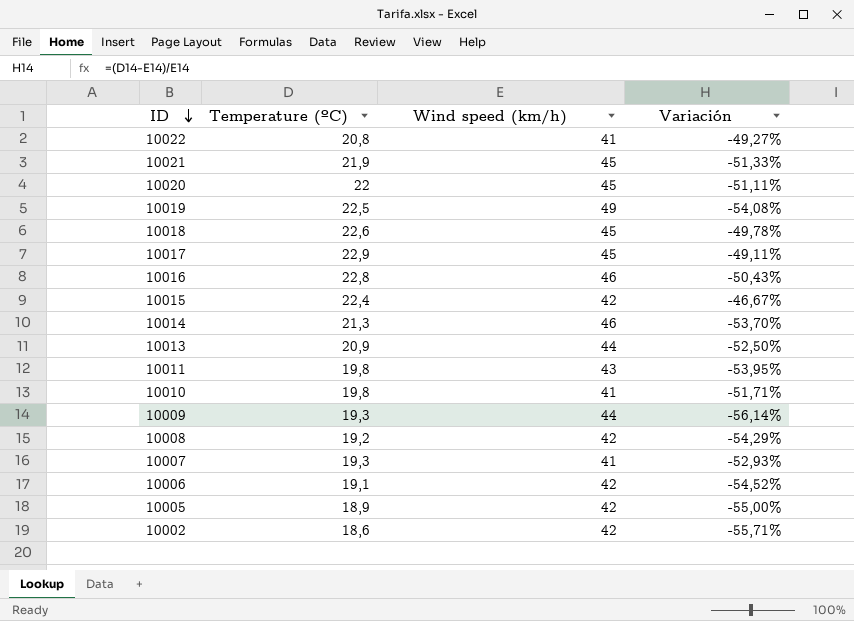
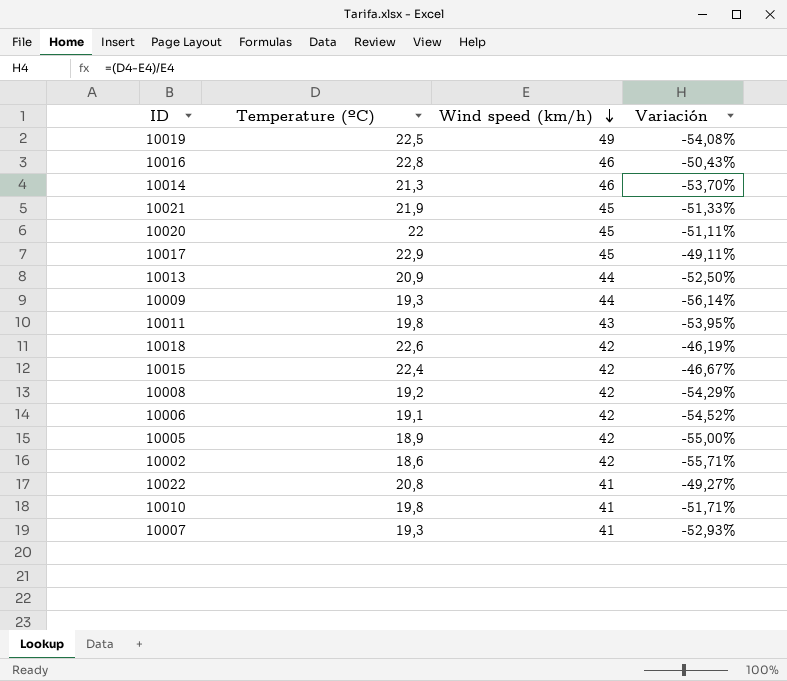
row order: ID descending -> Wind speed (km/h) descending
10018 | Wind speed (km/h): 45 -> 42
10018 | Variación: -49,78% -> -46,19%

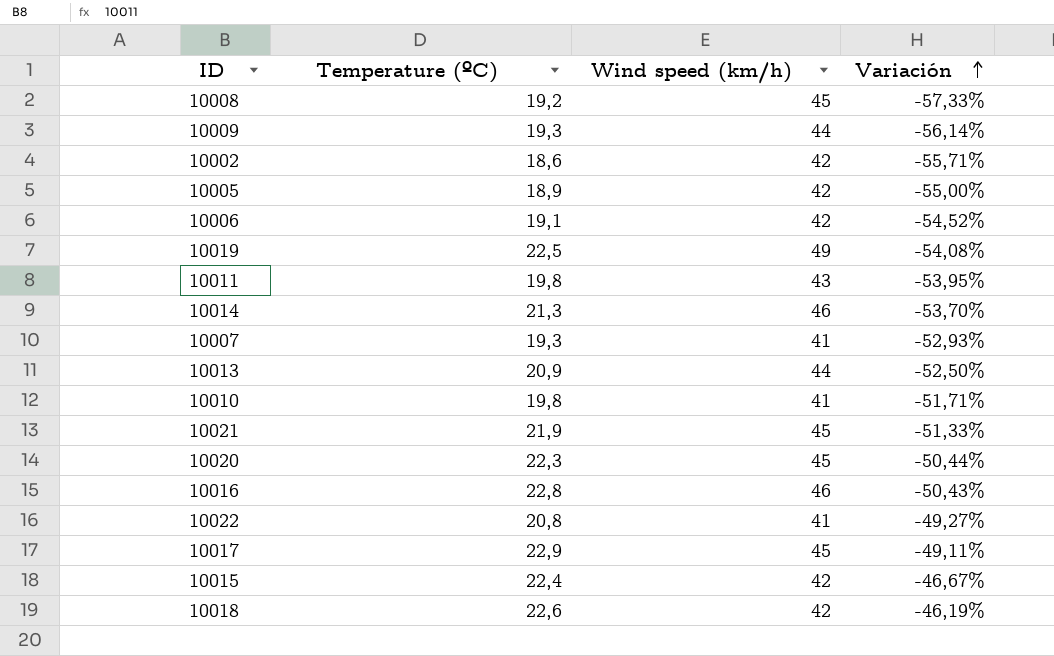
row order: Wind speed (km/h) descending -> Variación ascending
10008 | Wind speed (km/h): 42 -> 45
10008 | Variación: -54,29% -> -57,33%
10020 | Temperature (ºC): 22 -> 22,3
10020 | Variación: -51,11% -> -50,44%

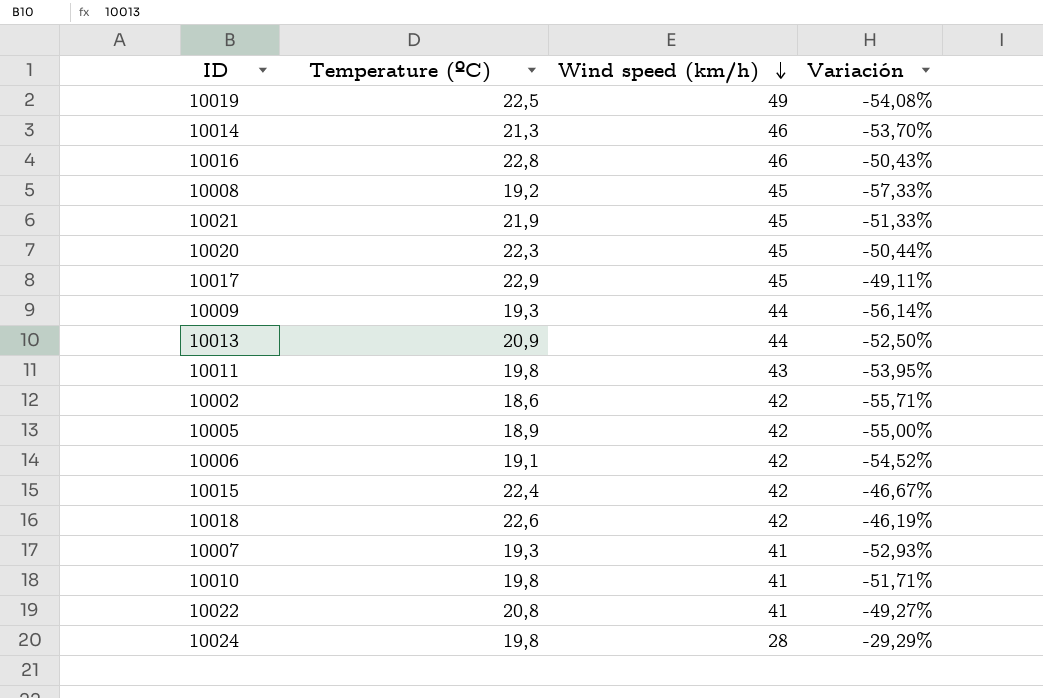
row order: Variación ascending -> Wind speed (km/h) descending
row 10024: none -> 19,8 | 28 | -29,29%

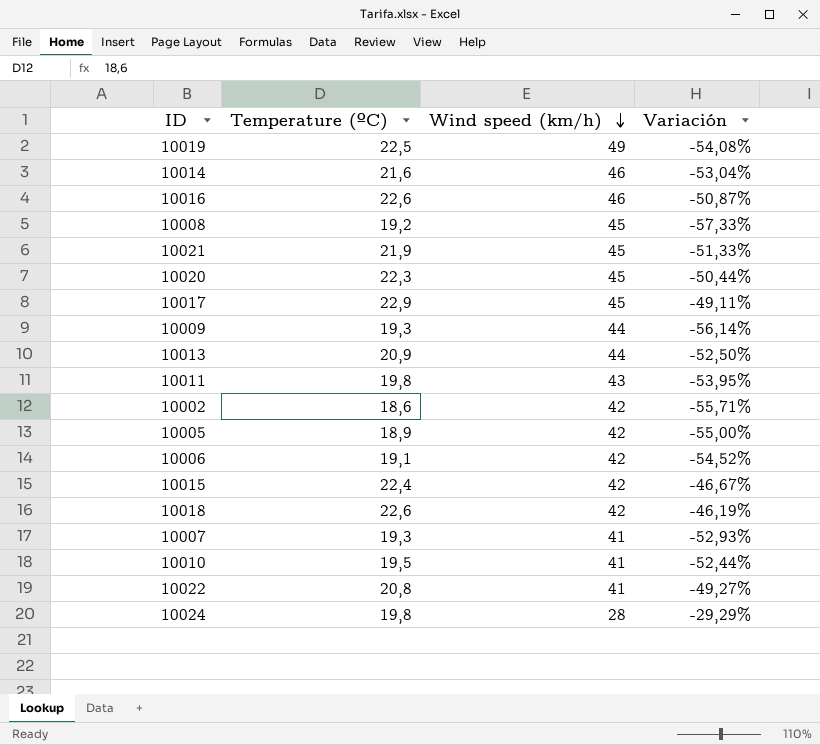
10014 | Temperature (ºC): 21,3 -> 21,6
10014 | Variación: -53,70% -> -53,04%
10016 | Temperature (ºC): 22,8 -> 22,6
10016 | Variación: -50,43% -> -50,87%
10010 | Temperature (ºC): 19,8 -> 19,5
10010 | Variación: -51,71% -> -52,44%

